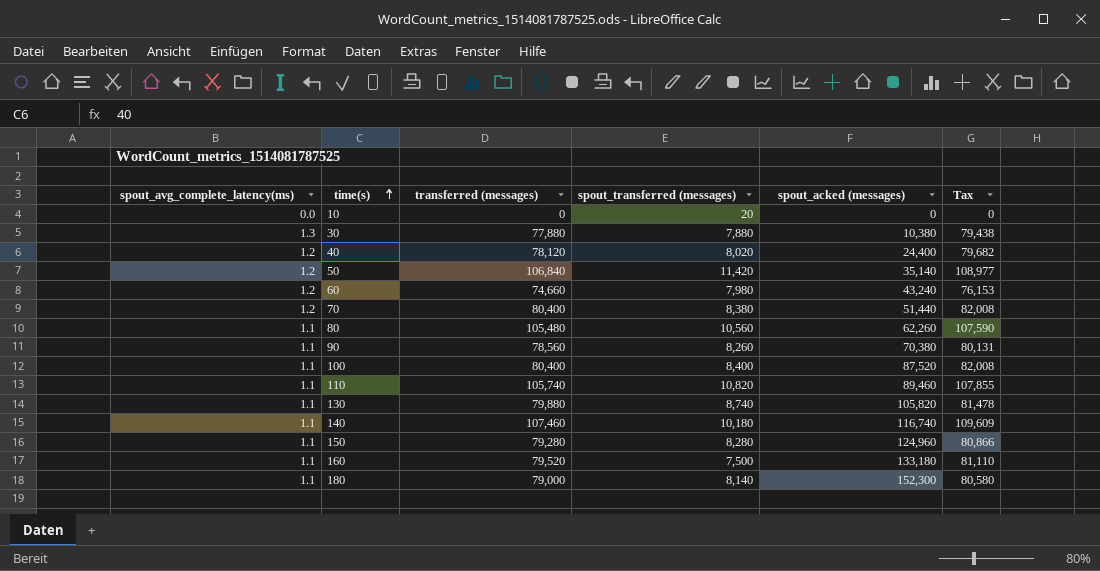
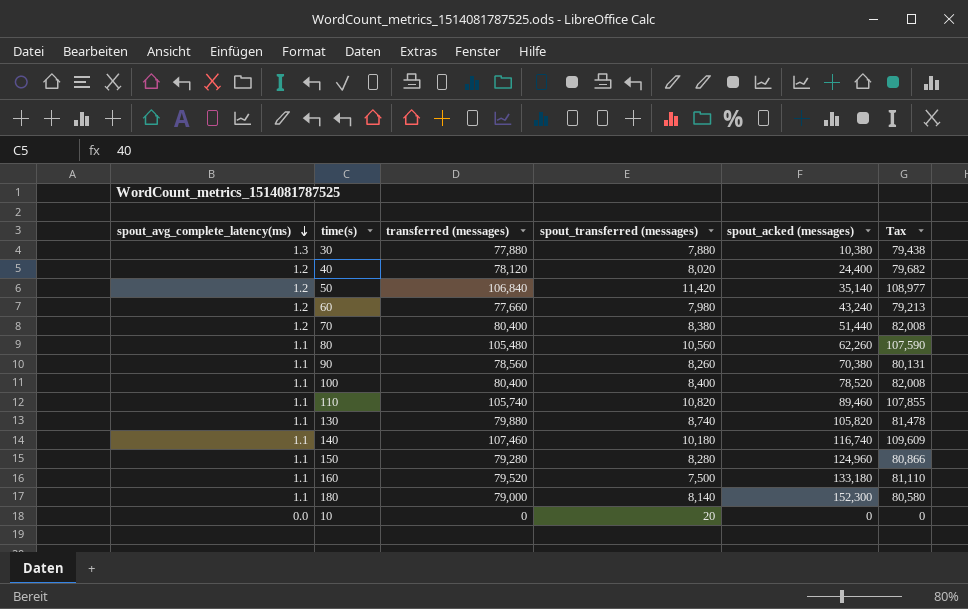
row order: time(s) ascending -> spout_avg_complete_latency(ms) descending
60 | transferred (messages): 74,660 -> 77,660
60 | Tax: 76,153 -> 79,213
100 | spout_acked (messages): 87,520 -> 78,520

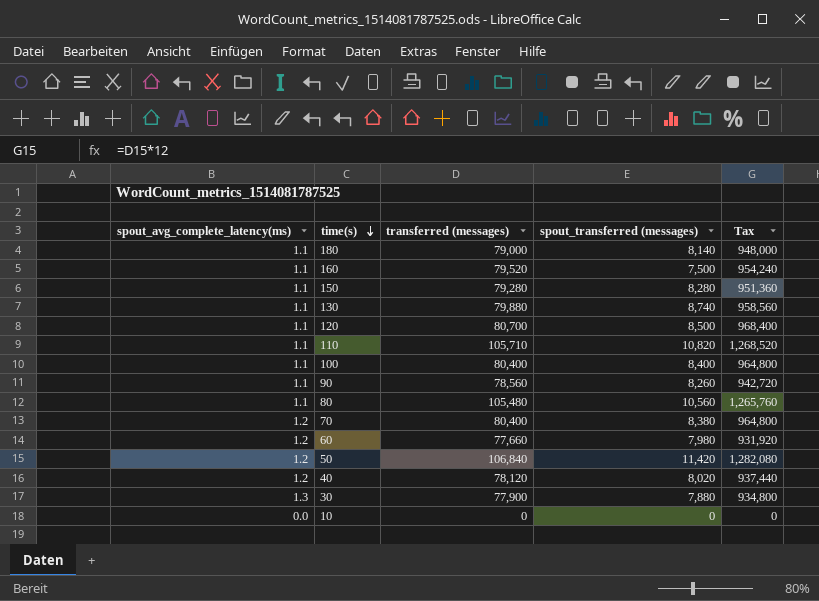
row order: spout_avg_complete_latency(ms) descending -> time(s) descending
column spout_acked (messages) | position: 5 -> none
column Tax | formula: [transferred (messages)] * 1.02 -> [transferred (messages)] * 12
row 140: 1.1 | 107,460 | 10,180 | 116,740 | 109,609 -> none
row 120: none -> 1.1 | 80,700 | 8,500 | 968,400
110 | transferred (messages): 105,740 -> 105,710
30 | transferred (messages): 77,880 -> 77,900
10 | spout_transferred (messages): 20 -> 0

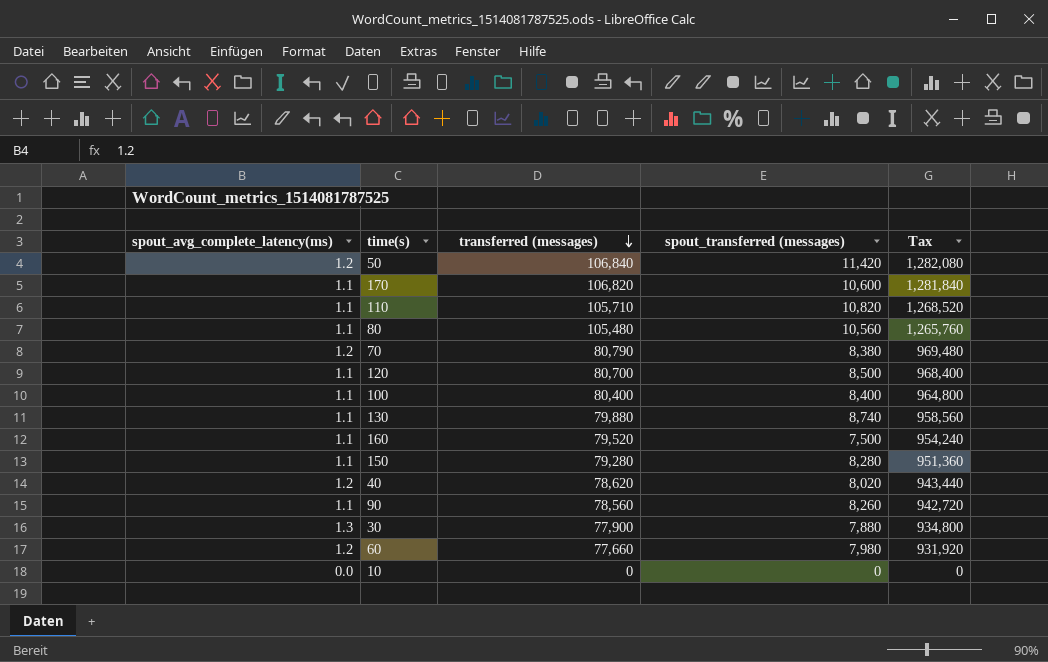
row order: time(s) descending -> transferred (messages) descending
row 180: 1.1 | 79,000 | 8,140 | 948,000 -> none
row 170: none -> 1.1 | 106,820 | 10,600 | 1,281,840
70 | transferred (messages): 80,400 -> 80,790
70 | Tax: 964,800 -> 969,480
40 | transferred (messages): 78,120 -> 78,620
40 | Tax: 937,440 -> 943,440

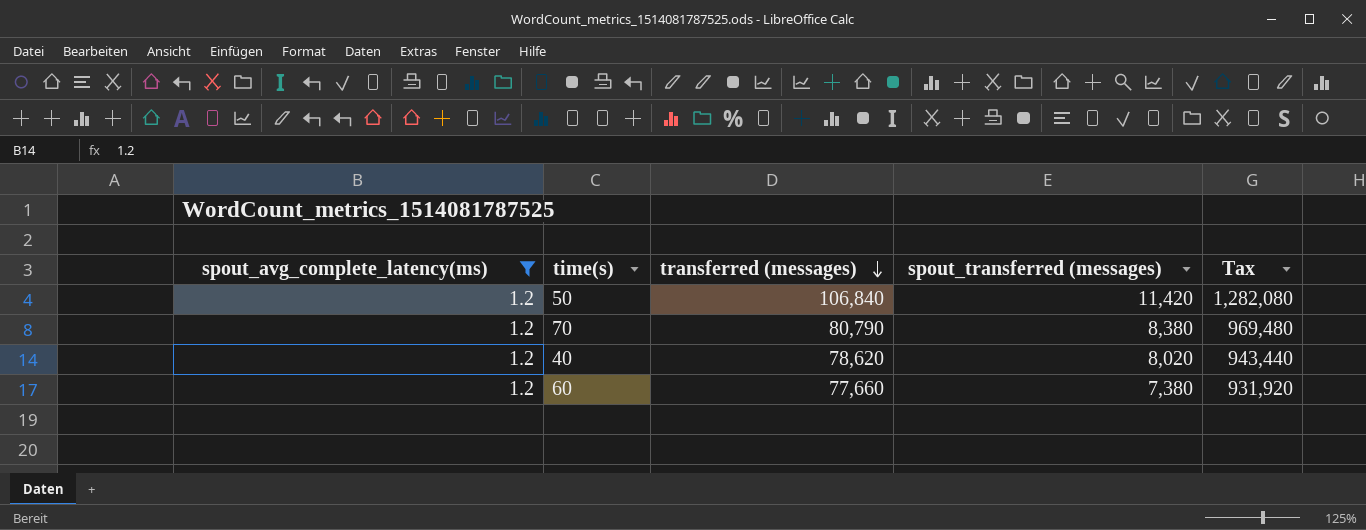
filter: none -> spout_avg_complete_latency(ms) = 1.2
60 | spout_transferred (messages): 7,980 -> 7,380

